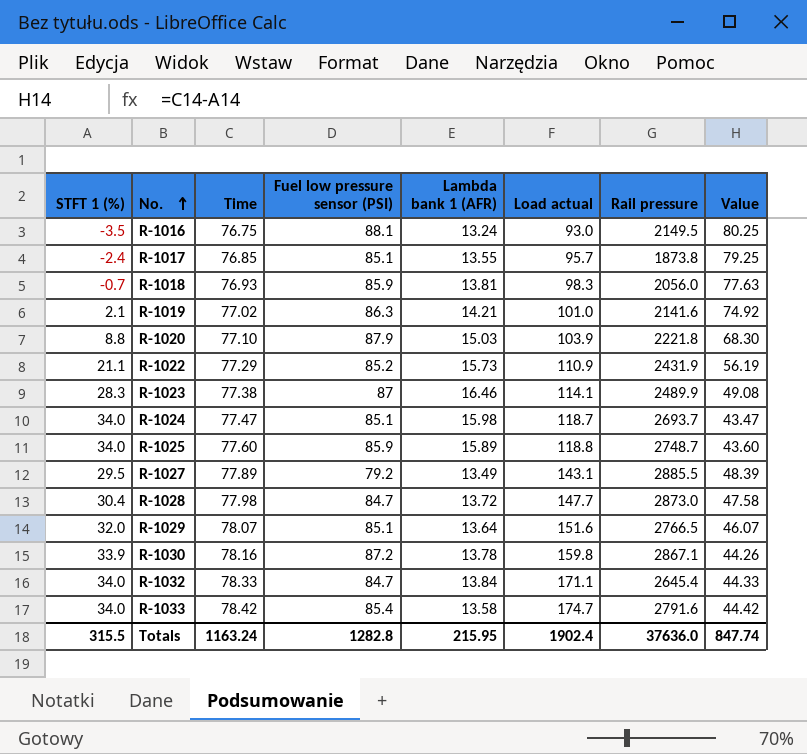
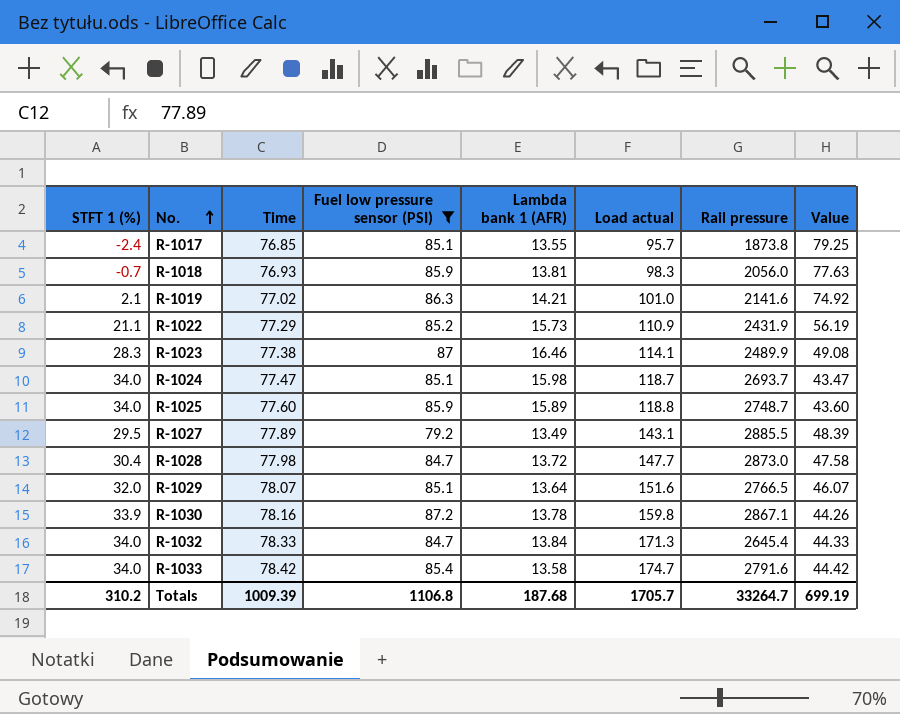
filter: none -> Fuel low pressure sensor (PSI) <= 87.2
R-1032 | Load actual: 171.1 -> 171.3
Totals | STFT 1 (%): 315.5 -> 310.2
Totals | Time: 1163.24 -> 1009.39
Totals | Fuel low pressure sensor (PSI): 1282.8 -> 1106.8
Totals | Lambda bank 1 (AFR): 215.95 -> 187.68
Totals | Load actual: 1902.4 -> 1705.7
Totals | Rail pressure: 37636.0 -> 33264.7
Totals | Value: 847.74 -> 699.19

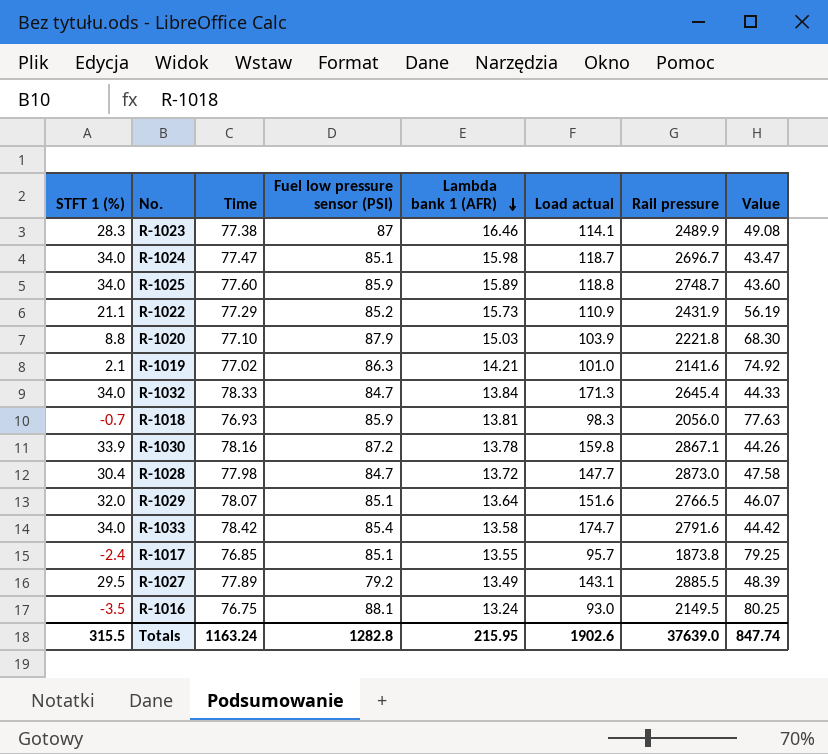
filter: Fuel low pressure sensor (PSI) <= 87.2 -> none
row order: No. ascending -> Lambda bank 1 (AFR) descending
R-1024 | Rail pressure: 2693.7 -> 2696.7
Totals | STFT 1 (%): 310.2 -> 315.5
Totals | Time: 1009.39 -> 1163.24
Totals | Fuel low pressure sensor (PSI): 1106.8 -> 1282.8
Totals | Lambda bank 1 (AFR): 187.68 -> 215.95
Totals | Load actual: 1705.7 -> 1902.6
Totals | Rail pressure: 33264.7 -> 37639.0
Totals | Value: 699.19 -> 847.74

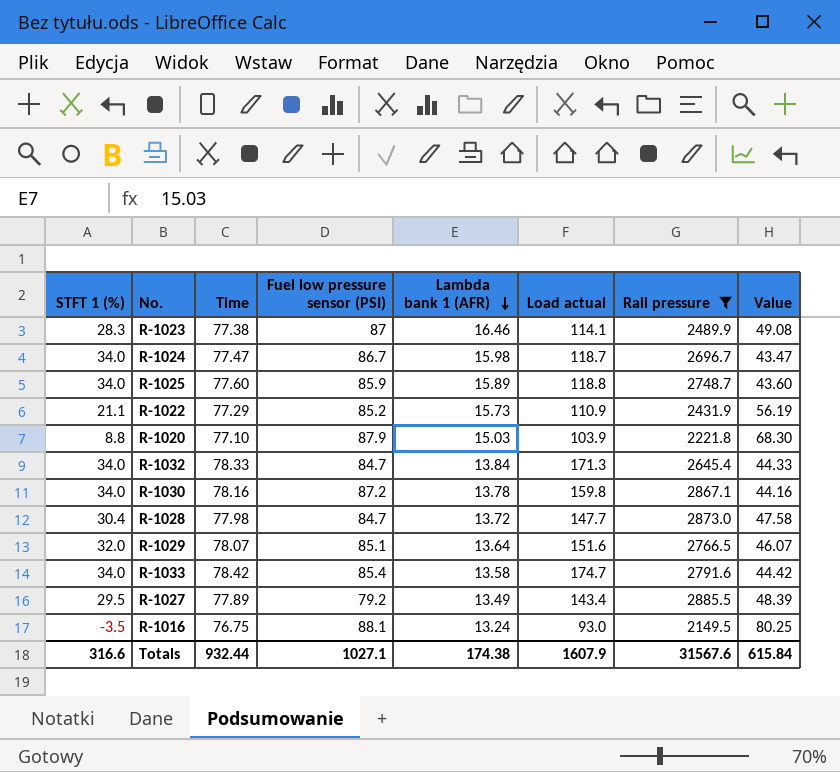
filter: none -> Rail pressure >= 2149.5
R-1024 | Fuel low pressure sensor (PSI): 85.1 -> 86.7
R-1030 | STFT 1 (%): 33.9 -> 34.0
R-1030 | Value: 44.26 -> 44.16
R-1027 | Load actual: 143.1 -> 143.4
Totals | STFT 1 (%): 315.5 -> 316.6
Totals | Time: 1163.24 -> 932.44
Totals | Fuel low pressure sensor (PSI): 1282.8 -> 1027.1
Totals | Lambda bank 1 (AFR): 215.95 -> 174.38
Totals | Load actual: 1902.6 -> 1607.9
Totals | Rail pressure: 37639.0 -> 31567.6
Totals | Value: 847.74 -> 615.84

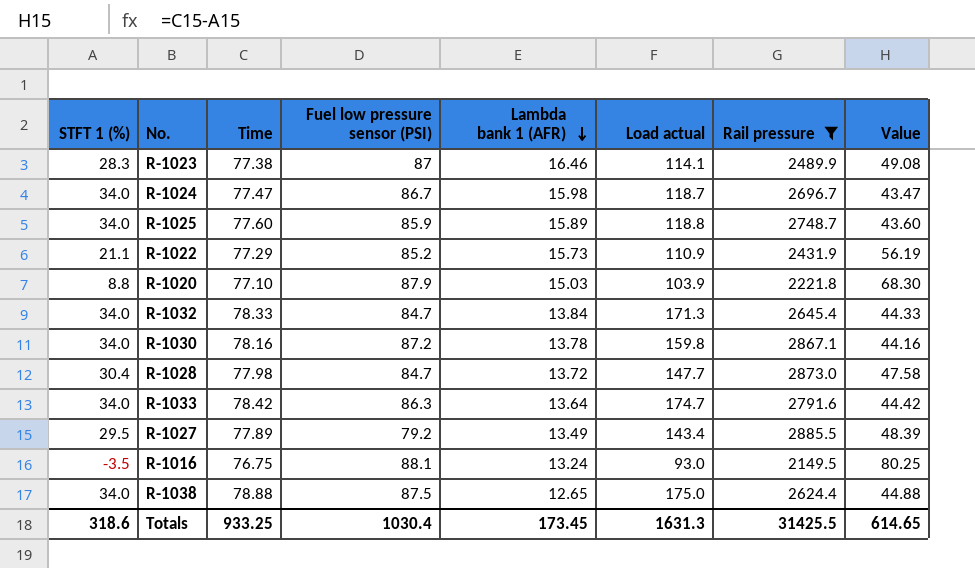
row R-1029: 32.0 | 78.07 | 85.1 | 13.64 | 151.6 | 2766.5 | 46.07 -> none
R-1033 | Fuel low pressure sensor (PSI): 85.4 -> 86.3
R-1033 | Lambda bank 1 (AFR): 13.58 -> 13.64
row R-1038: none -> 34.0 | 78.88 | 87.5 | 12.65 | 175.0 | 2624.4 | 44.88
Totals | STFT 1 (%): 316.6 -> 318.6
Totals | Time: 932.44 -> 933.25
Totals | Fuel low pressure sensor (PSI): 1027.1 -> 1030.4
Totals | Lambda bank 1 (AFR): 174.38 -> 173.45
Totals | Load actual: 1607.9 -> 1631.3
Totals | Rail pressure: 31567.6 -> 31425.5
Totals | Value: 615.84 -> 614.65

